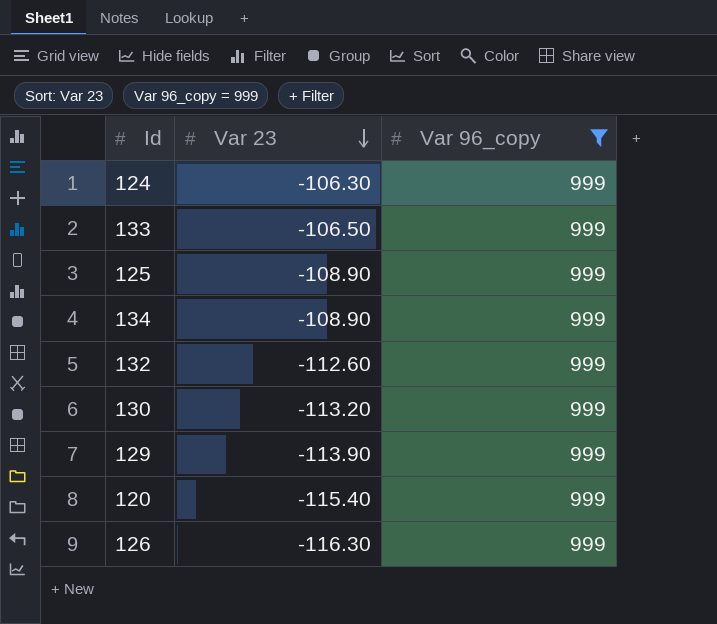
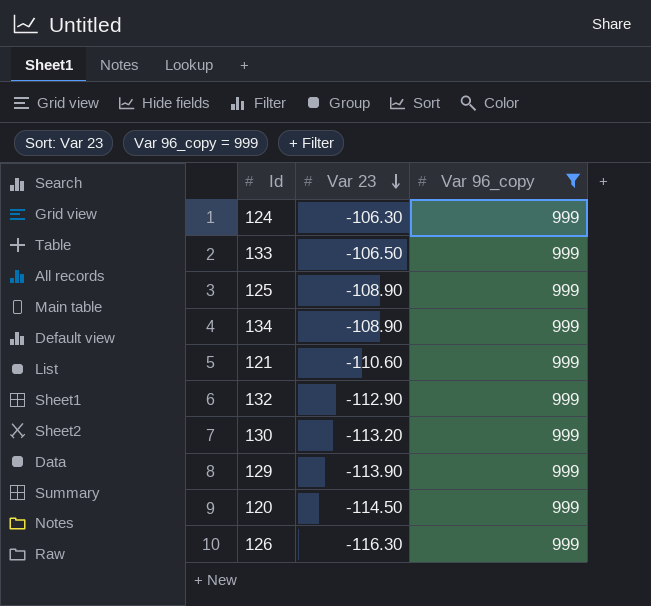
row 121: none -> -110.60 | 999
132 | Var 23: -112.60 -> -112.90
120 | Var 23: -115.40 -> -114.50

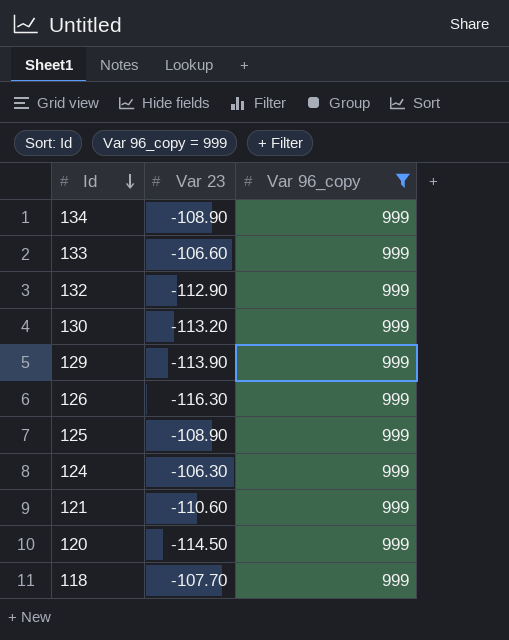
row order: Var 23 descending -> Id descending
133 | Var 23: -106.50 -> -106.60
row 118: none -> -107.70 | 999

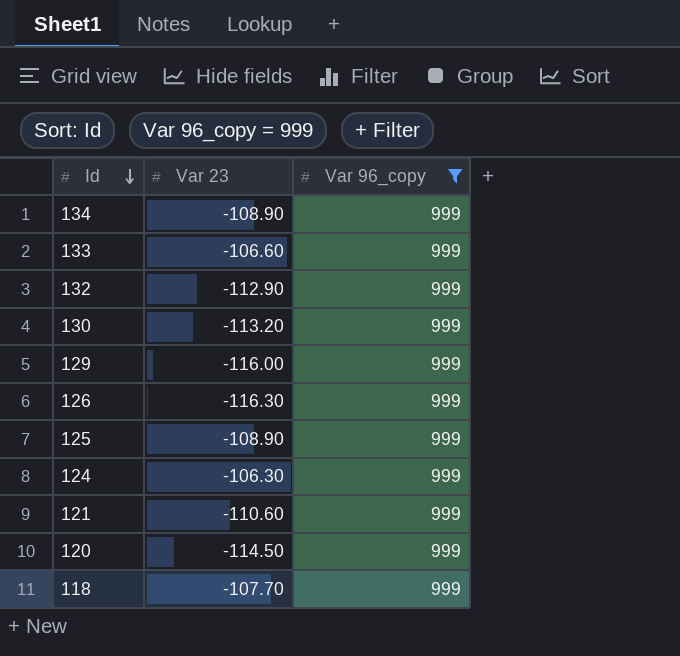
129 | Var 23: -113.90 -> -116.00

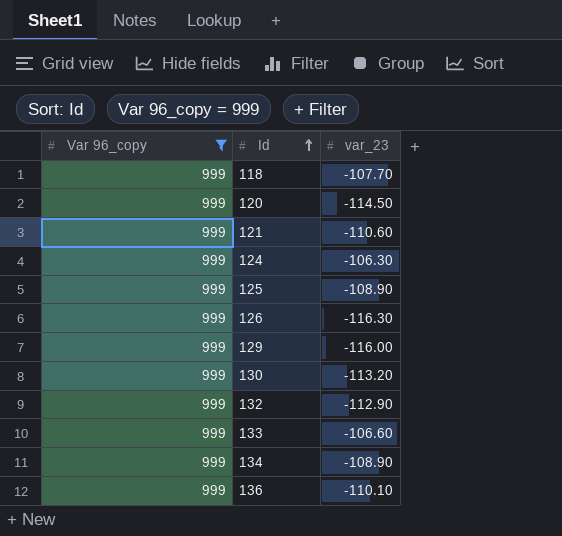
row order: Id descending -> Id ascending
column Var 96_copy | position: 3 -> 1
column name: Var 23 -> var_23
row 136: none -> 999 | -110.10

